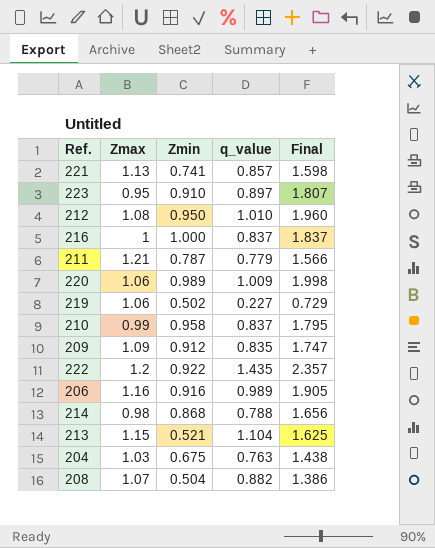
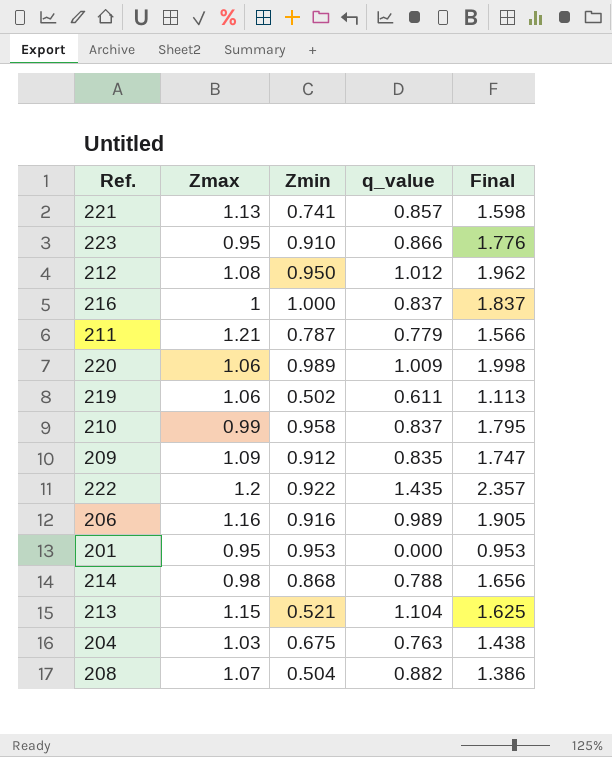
223 | q_value: 0.897 -> 0.866
223 | Final: 1.807 -> 1.776
212 | q_value: 1.010 -> 1.012
212 | Final: 1.960 -> 1.962
219 | q_value: 0.227 -> 0.611
219 | Final: 0.729 -> 1.113
row 201: none -> 0.95 | 0.953 | 0.000 | 0.953

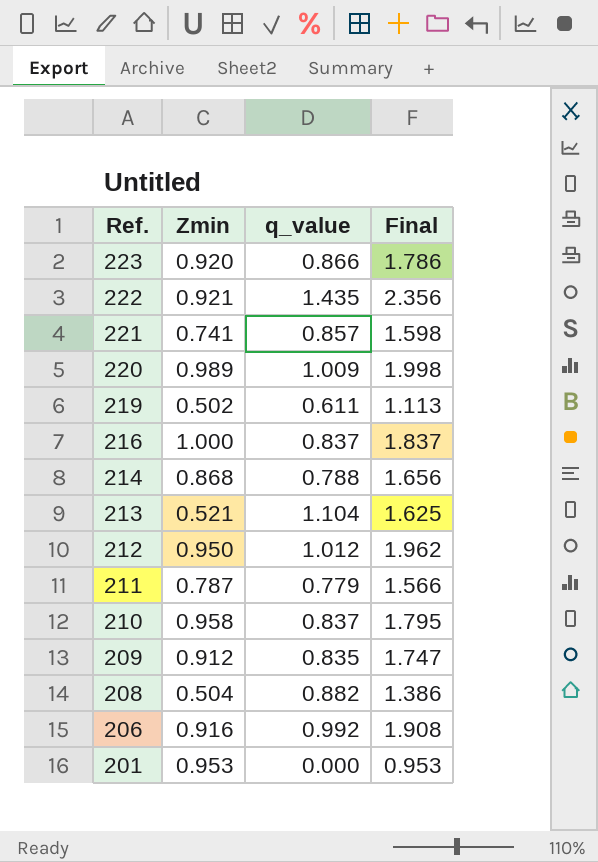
row order: none -> Ref. descending
column Zmax | position: 2 -> none
row 204: 1.03 | 0.675 | 0.763 | 1.438 -> none
223 | Zmin: 0.910 -> 0.920
223 | Final: 1.776 -> 1.786
222 | Zmin: 0.922 -> 0.921
222 | Final: 2.357 -> 2.356
206 | q_value: 0.989 -> 0.992
206 | Final: 1.905 -> 1.908

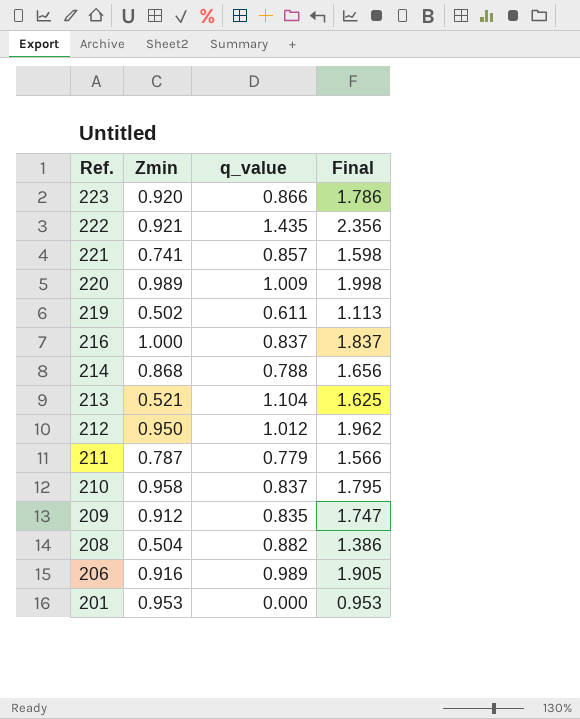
206 | q_value: 0.992 -> 0.989
206 | Final: 1.908 -> 1.905

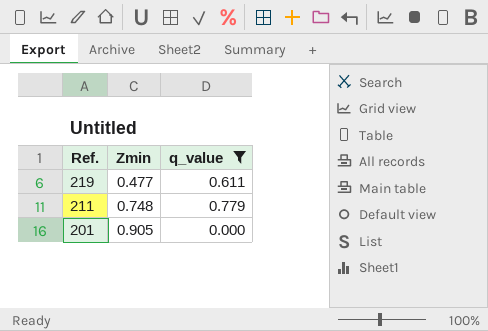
filter: none -> q_value <= 0.779
column Final | formula: [Zmin] + [q_value] -> none
219 | Zmin: 0.502 -> 0.477
211 | Zmin: 0.787 -> 0.748
201 | Zmin: 0.953 -> 0.905

